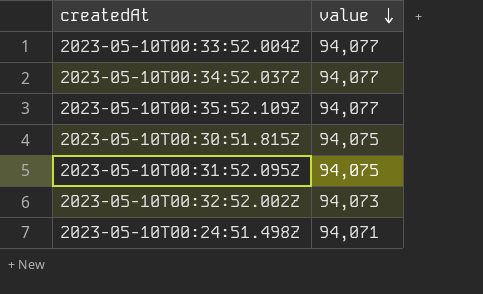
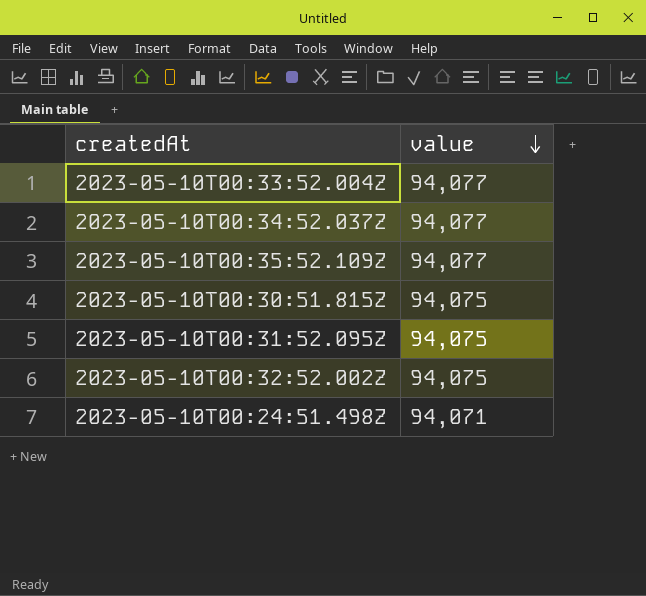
2023-05-10T00:32:52.002Z | value: 94,073 -> 94,075

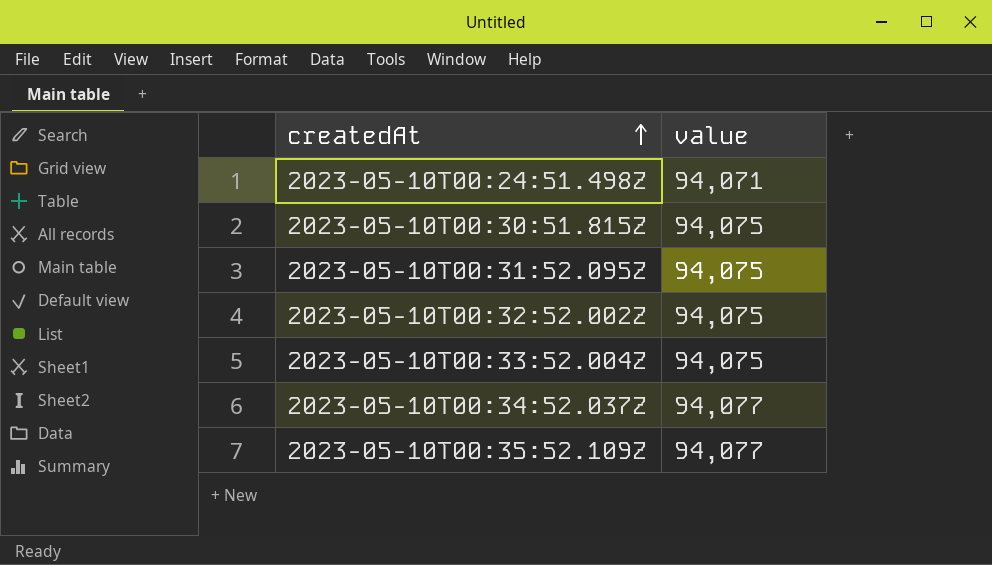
row order: value descending -> createdAt ascending
2023-05-10T00:33:52.004Z | value: 94,077 -> 94,075

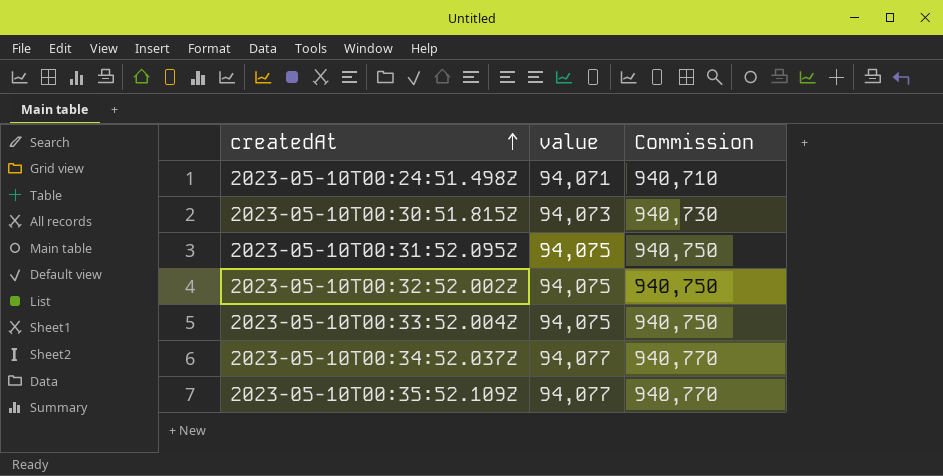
column Commission | formula: none -> [value] * 10
2023-05-10T00:30:51.815Z | value: 94,075 -> 94,073

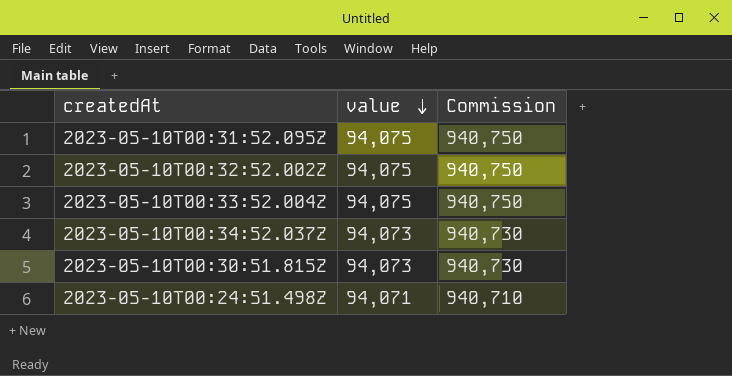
row order: createdAt ascending -> value descending
row 2023-05-10T00:35:52.109Z: 94,077 | 940,770 -> none
2023-05-10T00:34:52.037Z | value: 94,077 -> 94,073
2023-05-10T00:34:52.037Z | Commission: 940,770 -> 940,730

